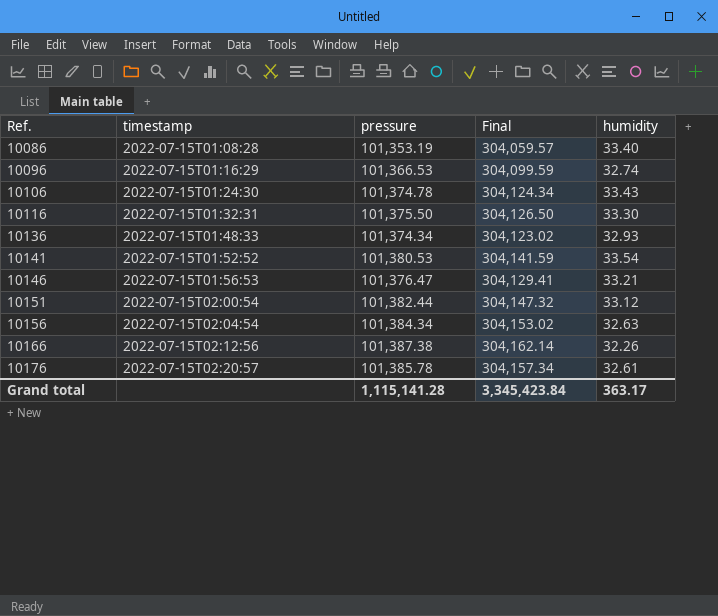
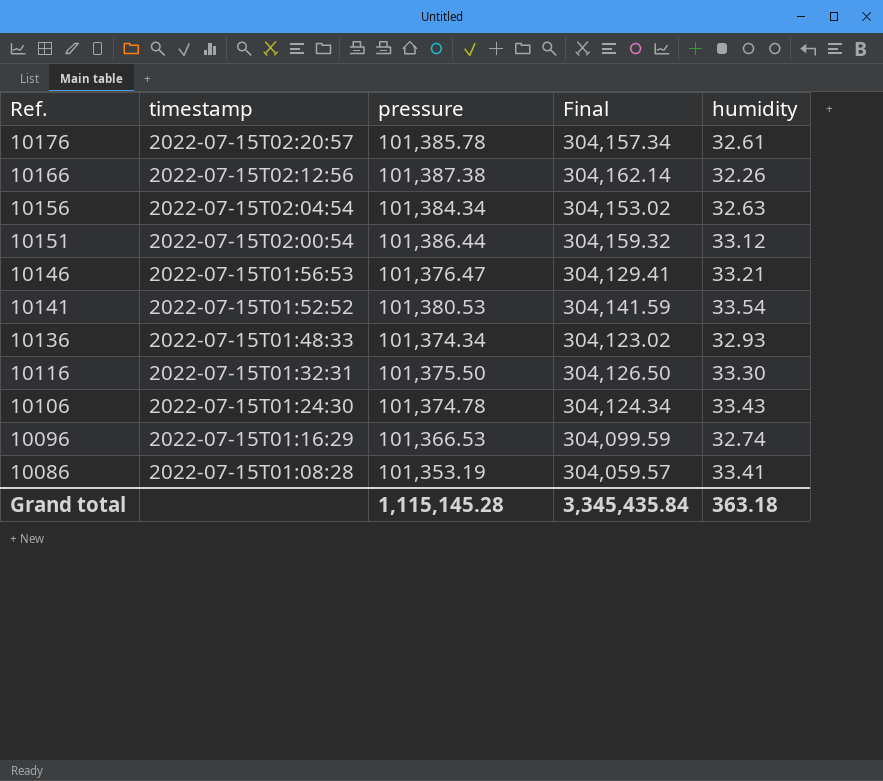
row order: Ref. ascending -> Ref. descending
10151 | pressure: 101,382.44 -> 101,386.44
10151 | Final: 304,147.32 -> 304,159.32
10086 | humidity: 33.40 -> 33.41
Grand total | pressure: 1,115,141.28 -> 1,115,145.28
Grand total | Final: 3,345,423.84 -> 3,345,435.84
Grand total | humidity: 363.17 -> 363.18

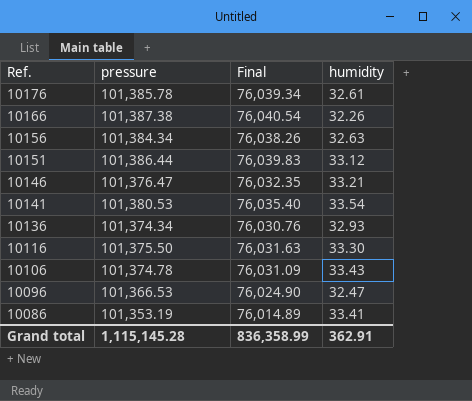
column timestamp | position: 2 -> none
column Final | formula: [pressure] * 3 -> [pressure] * 0.75
10096 | humidity: 32.74 -> 32.47
Grand total | Final: 3,345,435.84 -> 836,358.99
Grand total | humidity: 363.18 -> 362.91

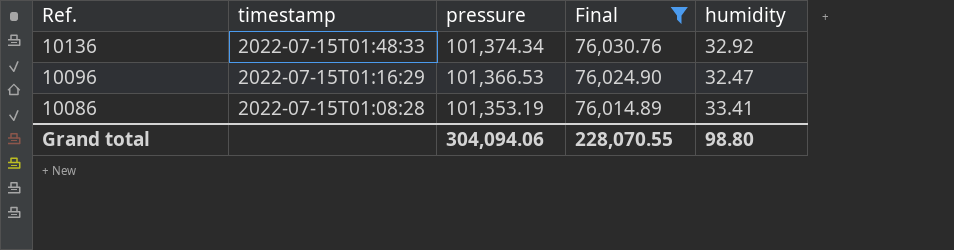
filter: none -> Final <= 76,030.76
column timestamp | position: none -> 2
10136 | humidity: 32.93 -> 32.92
Grand total | pressure: 1,115,145.28 -> 304,094.06
Grand total | Final: 836,358.99 -> 228,070.55
Grand total | humidity: 362.91 -> 98.80

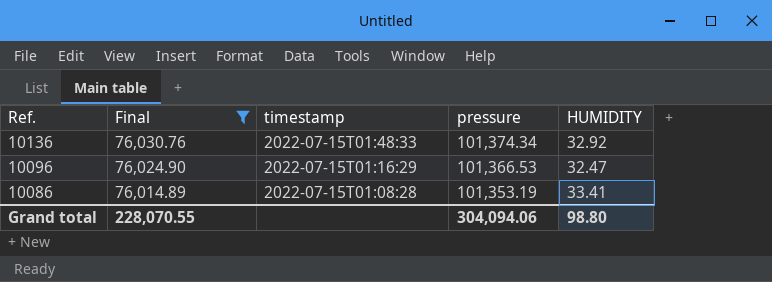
column Final | position: 4 -> 2
column name: humidity -> HUMIDITY

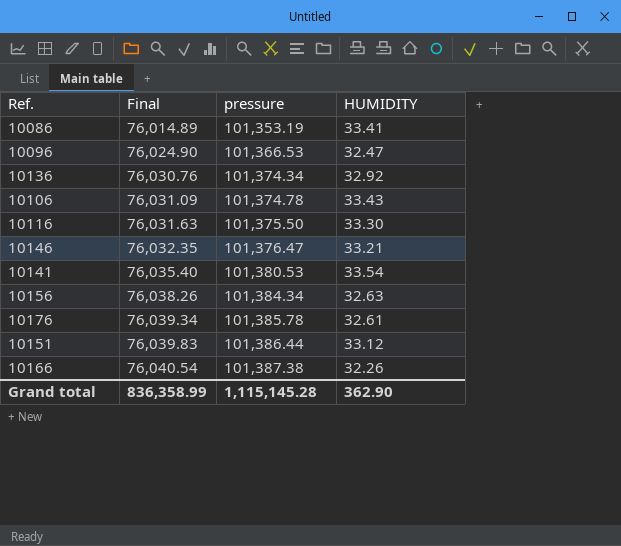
filter: Final <= 76,030.76 -> none
row order: Ref. descending -> Final ascending
column timestamp | position: 3 -> none
Grand total | Final: 228,070.55 -> 836,358.99
Grand total | pressure: 304,094.06 -> 1,115,145.28
Grand total | HUMIDITY: 98.80 -> 362.90

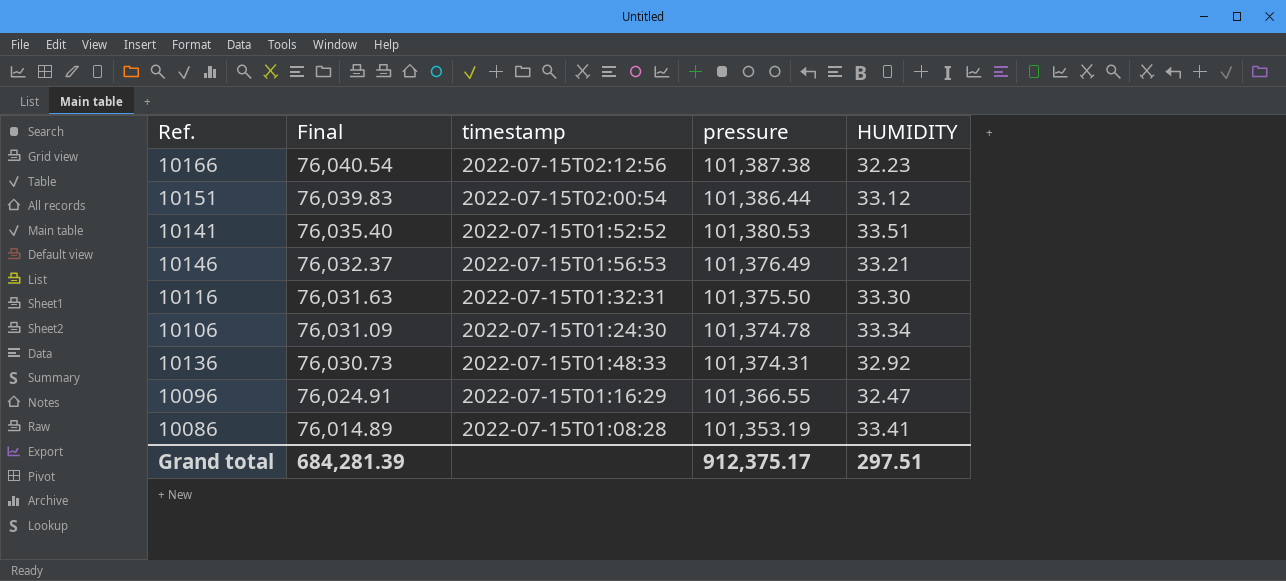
row order: Final ascending -> Final descending
column timestamp | position: none -> 3
row 10156: 76,038.26 | 101,384.34 | 32.63 -> none
row 10176: 76,039.34 | 101,385.78 | 32.61 -> none
10166 | HUMIDITY: 32.26 -> 32.23
10141 | HUMIDITY: 33.54 -> 33.51
10146 | Final: 76,032.35 -> 76,032.37
10146 | pressure: 101,376.47 -> 101,376.49
10106 | HUMIDITY: 33.43 -> 33.34
10136 | Final: 76,030.76 -> 76,030.73
10136 | pressure: 101,374.34 -> 101,374.31
10096 | Final: 76,024.90 -> 76,024.91
10096 | pressure: 101,366.53 -> 101,366.55
Grand total | Final: 836,358.99 -> 684,281.39
Grand total | pressure: 1,115,145.28 -> 912,375.17
Grand total | HUMIDITY: 362.90 -> 297.51

